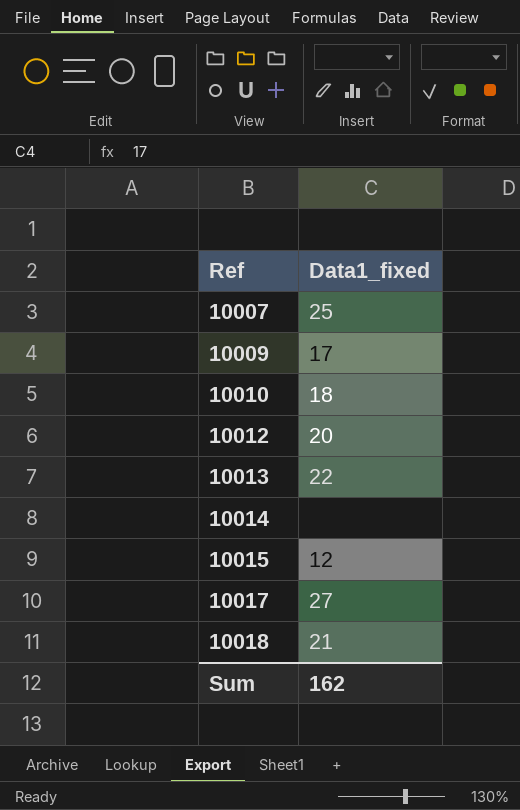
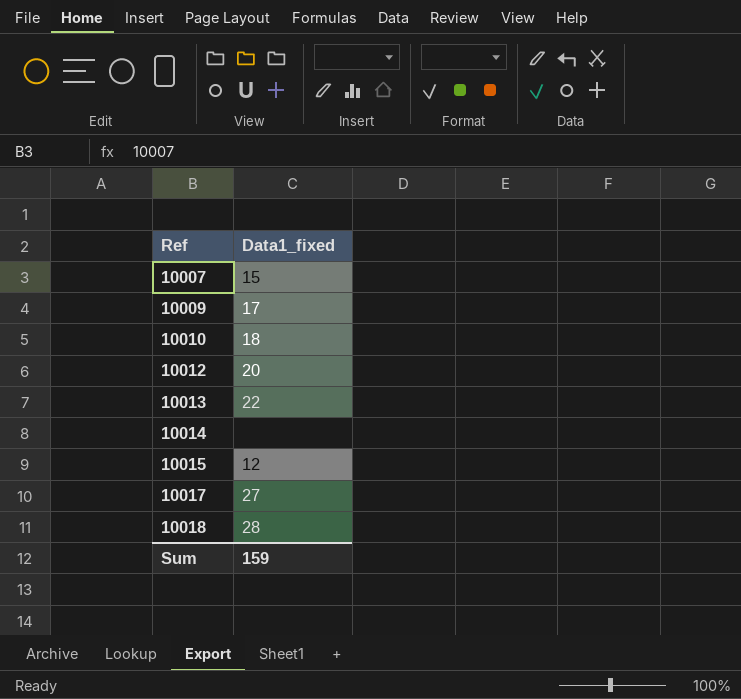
10007 | Data1_fixed: 25 -> 15
10018 | Data1_fixed: 21 -> 28
Sum | Data1_fixed: 162 -> 159

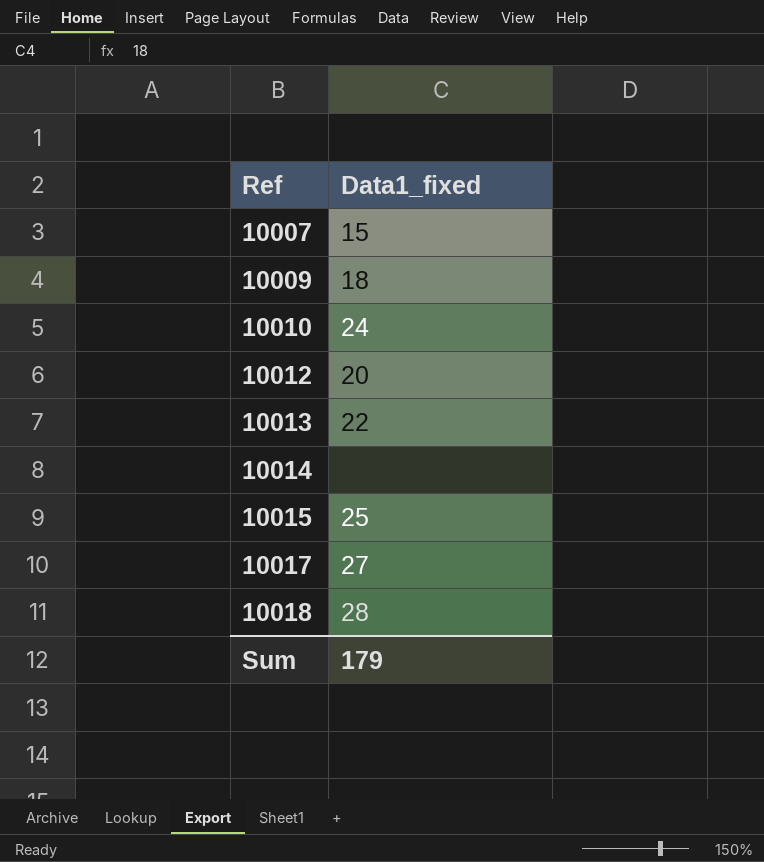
10009 | Data1_fixed: 17 -> 18
10010 | Data1_fixed: 18 -> 24
10015 | Data1_fixed: 12 -> 25
Sum | Data1_fixed: 159 -> 179

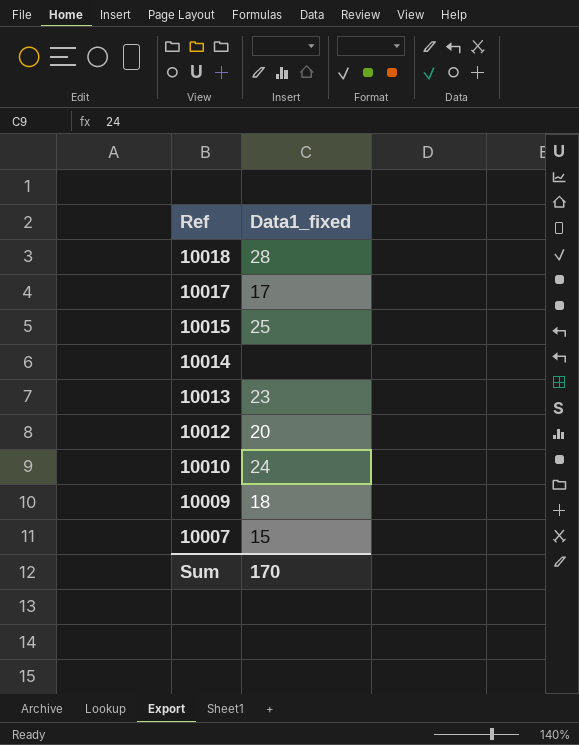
row order: Ref ascending -> Ref descending
10017 | Data1_fixed: 27 -> 17
10013 | Data1_fixed: 22 -> 23
Sum | Data1_fixed: 179 -> 170

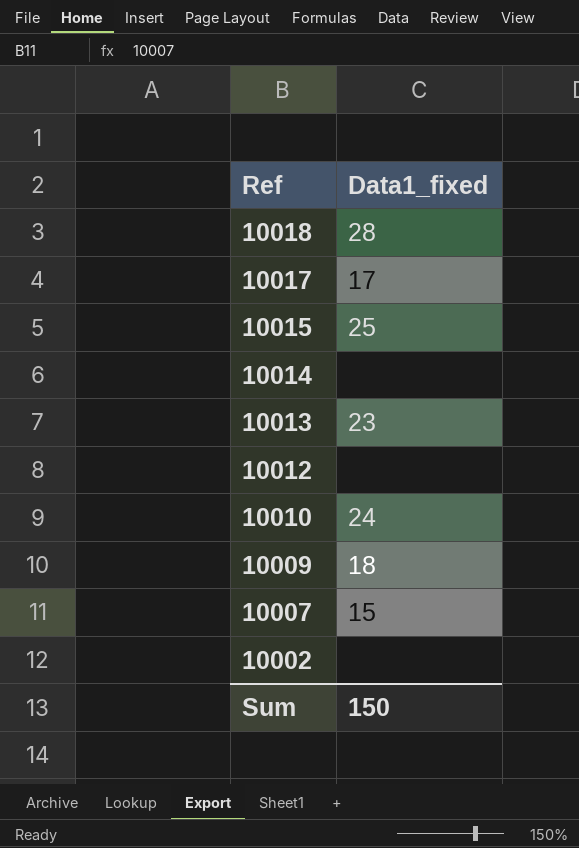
10012 | Data1_fixed: 20 -> none
row 10002: none -> none
Sum | Data1_fixed: 170 -> 150

